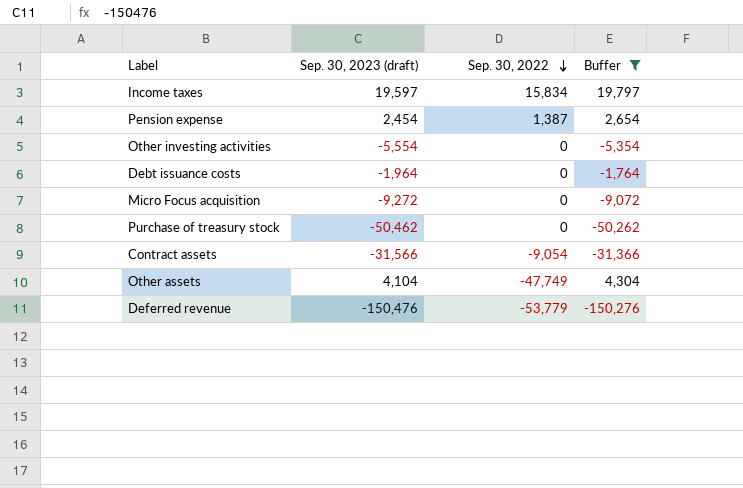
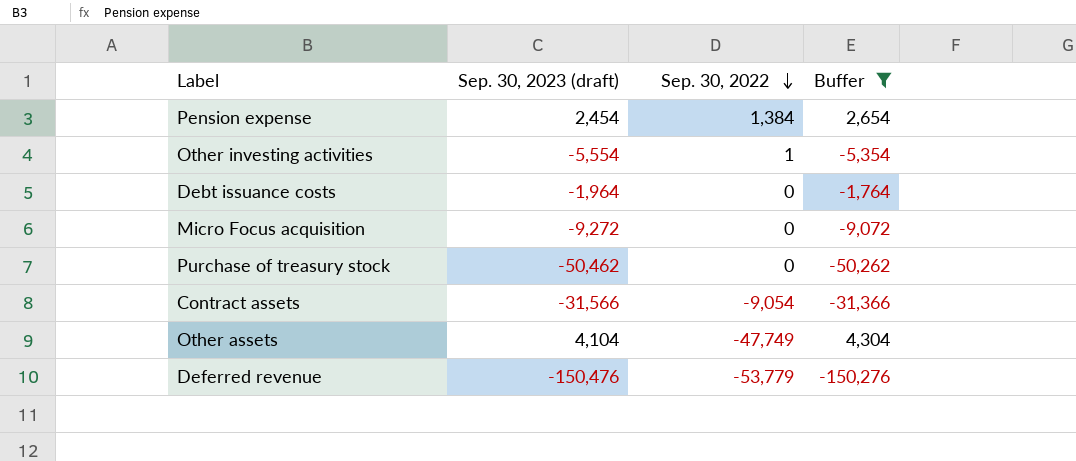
row Income taxes: 19,597 | 15,834 | 19,797 -> none
Pension expense | Sep. 30, 2022: 1,387 -> 1,384
Other investing activities | Sep. 30, 2022: 0 -> 1

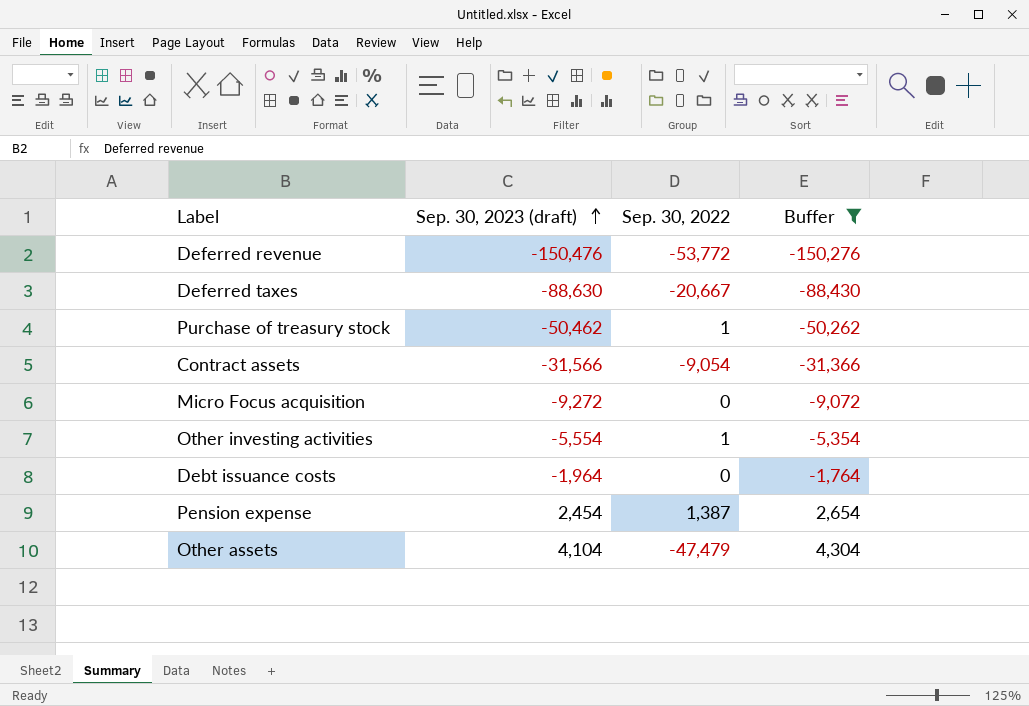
row order: Sep. 30, 2022 descending -> Sep. 30, 2023 (draft) ascending
Deferred revenue | Sep. 30, 2022: -53,779 -> -53,772
row Deferred taxes: none -> -88,630 | -20,667 | -88,430
Purchase of treasury stock | Sep. 30, 2022: 0 -> 1
Pension expense | Sep. 30, 2022: 1,384 -> 1,387
Other assets | Sep. 30, 2022: -47,749 -> -47,479

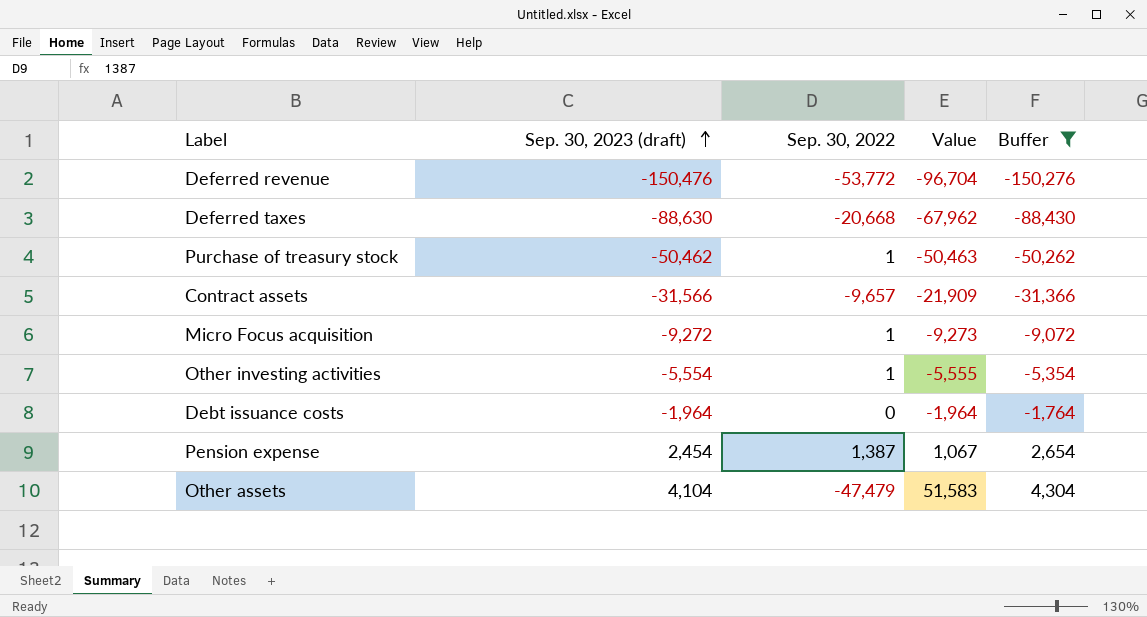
column Value | formula: none -> [Sep. 30, 2023 (draft)] - [Sep. 30, 2022]
Deferred taxes | Sep. 30, 2022: -20,667 -> -20,668
Contract assets | Sep. 30, 2022: -9,054 -> -9,657
Micro Focus acquisition | Sep. 30, 2022: 0 -> 1

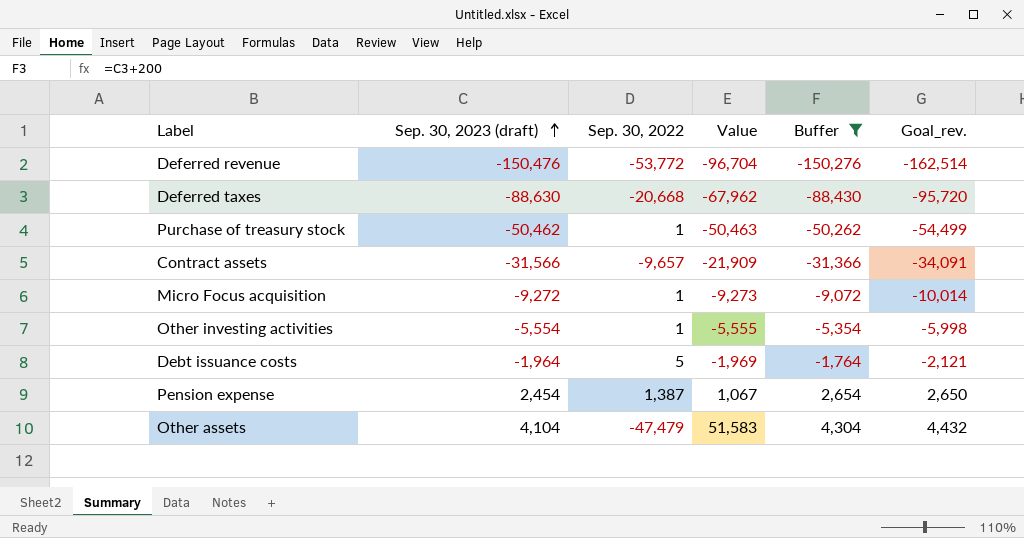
column Goal_rev. | formula: none -> [Sep. 30, 2023 (draft)] * 1.08
Debt issuance costs | Sep. 30, 2022: 0 -> 5
Debt issuance costs | Value: -1,964 -> -1,969

